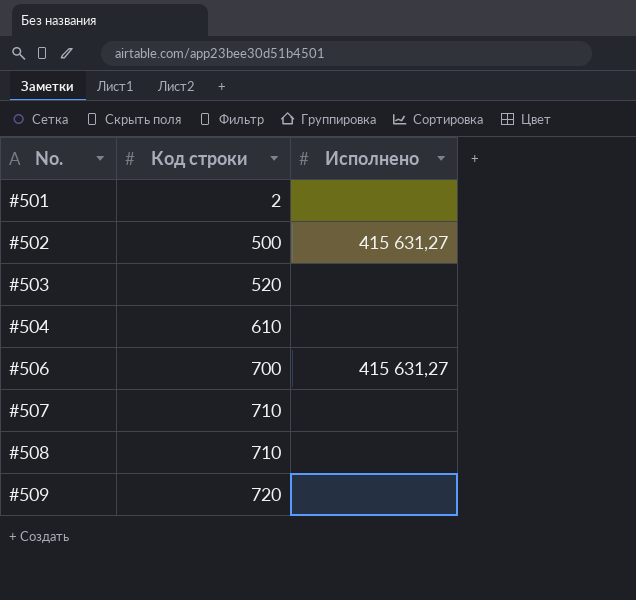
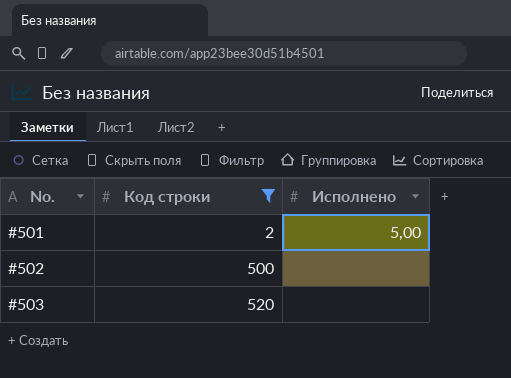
filter: none -> Код строки <= 520
#501 | Исполнено: none -> 5,00
#502 | Исполнено: 415 631,27 -> none

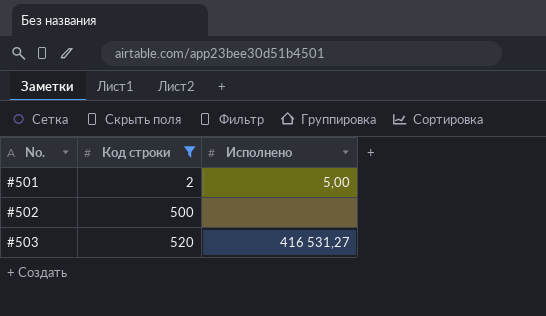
#503 | Исполнено: none -> 416 531,27

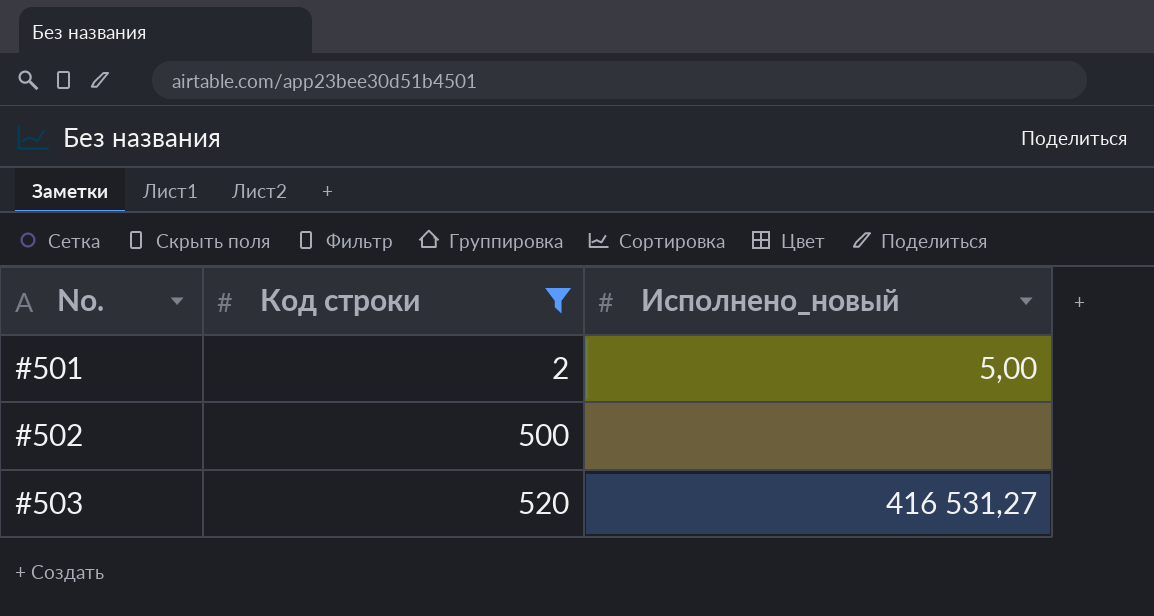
column name: Исполнено -> Исполнено_новый

